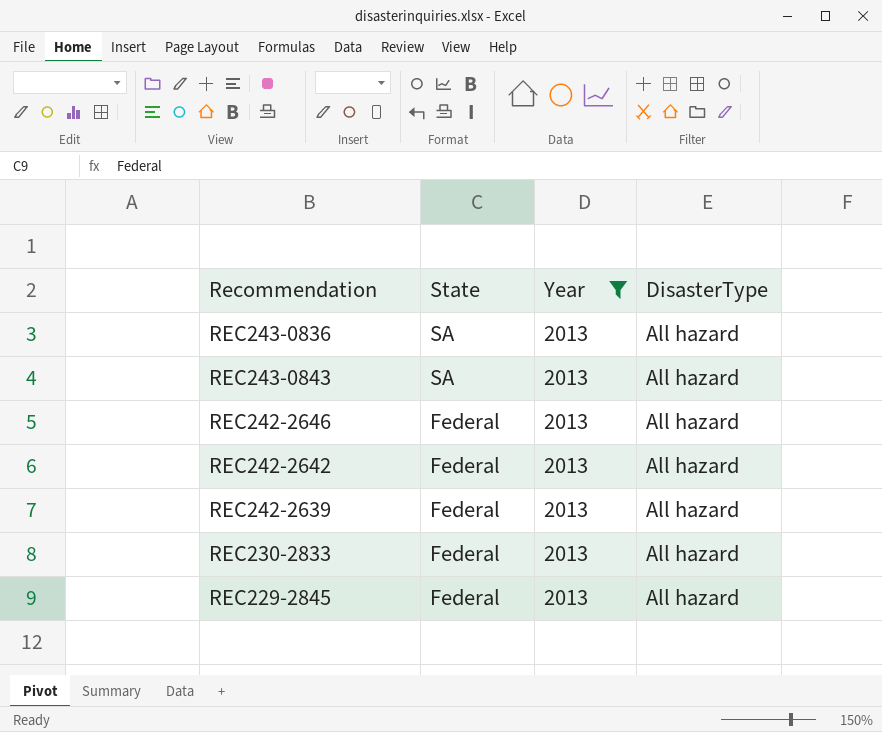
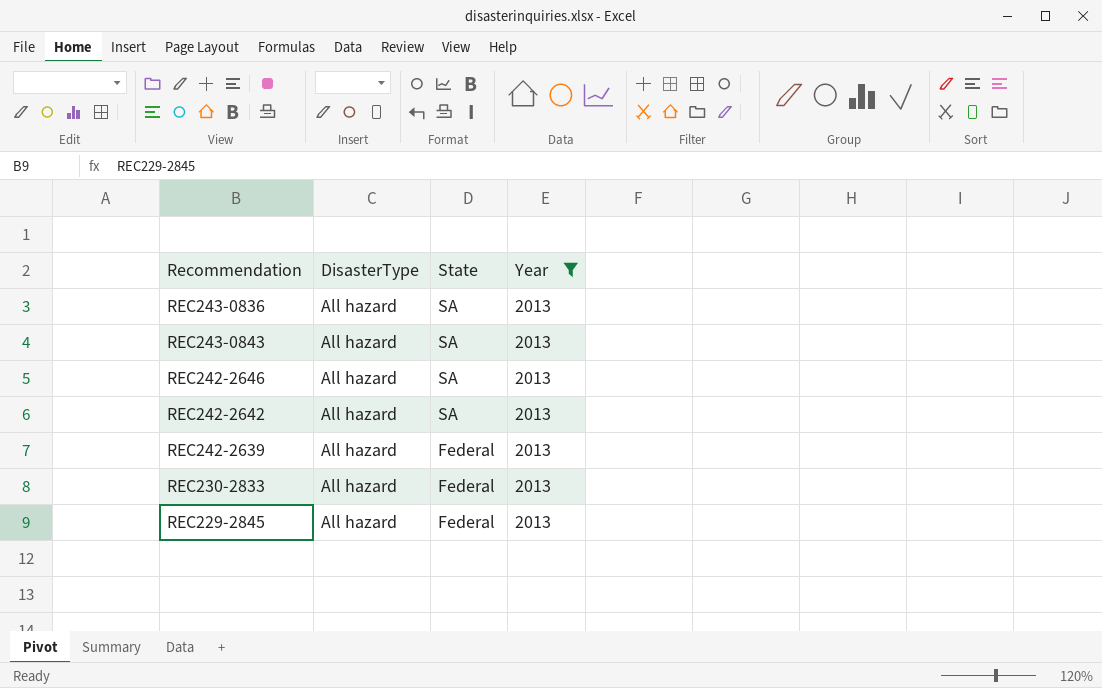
column DisasterType | position: 4 -> 2
REC242-2646 | State: Federal -> SA
REC242-2642 | State: Federal -> SA

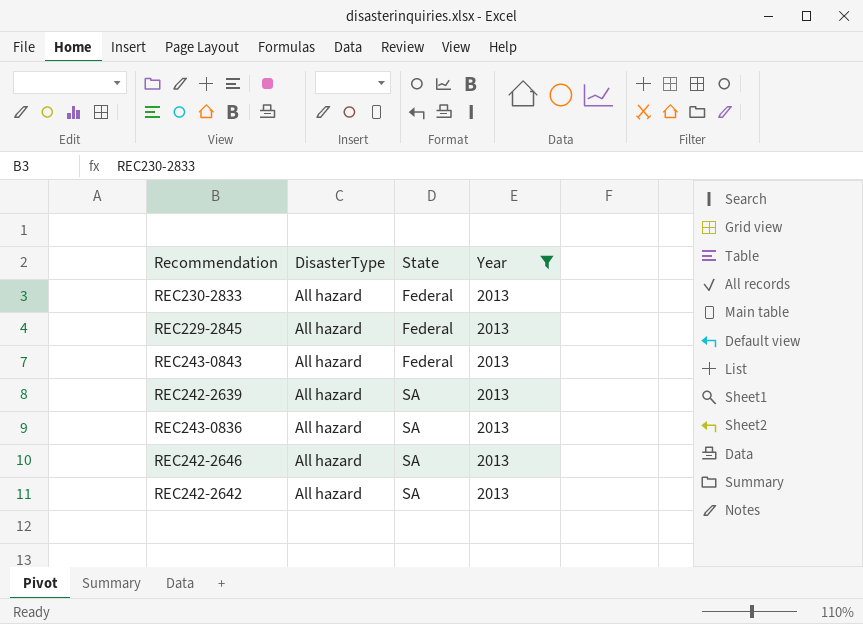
row order: State descending -> State ascending
REC243-0843 | State: SA -> Federal
REC242-2639 | State: Federal -> SA

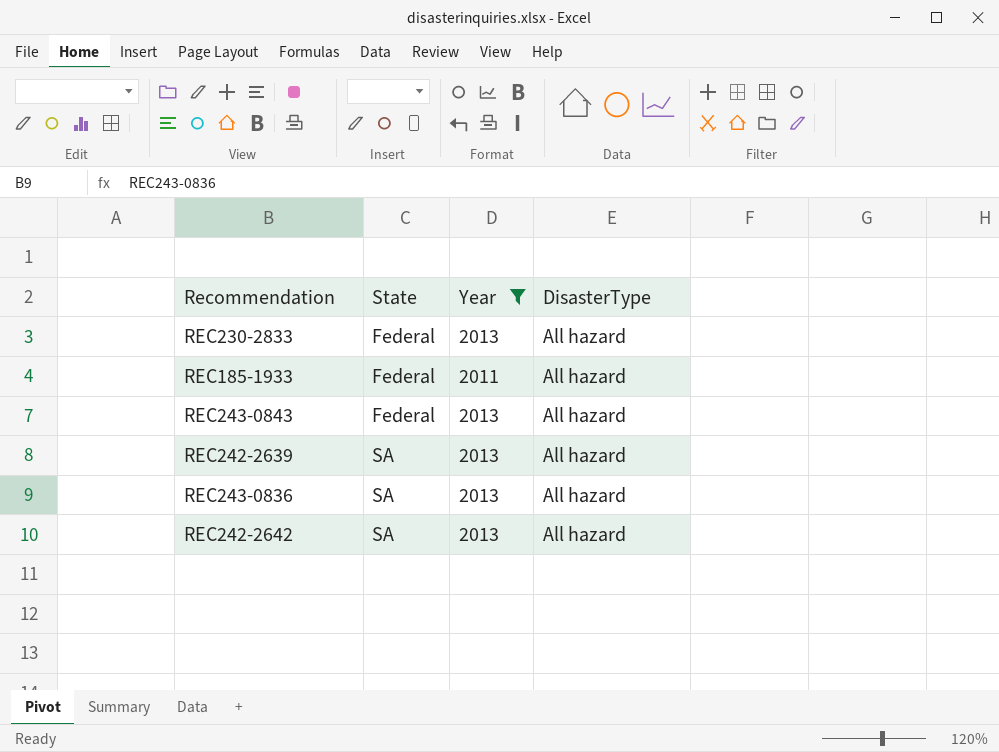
column DisasterType | position: 2 -> 4
row REC229-2845: All hazard | Federal | 2013 -> none
row REC242-2646: All hazard | SA | 2013 -> none
row REC185-1933: none -> Federal | 2011 | All hazard

